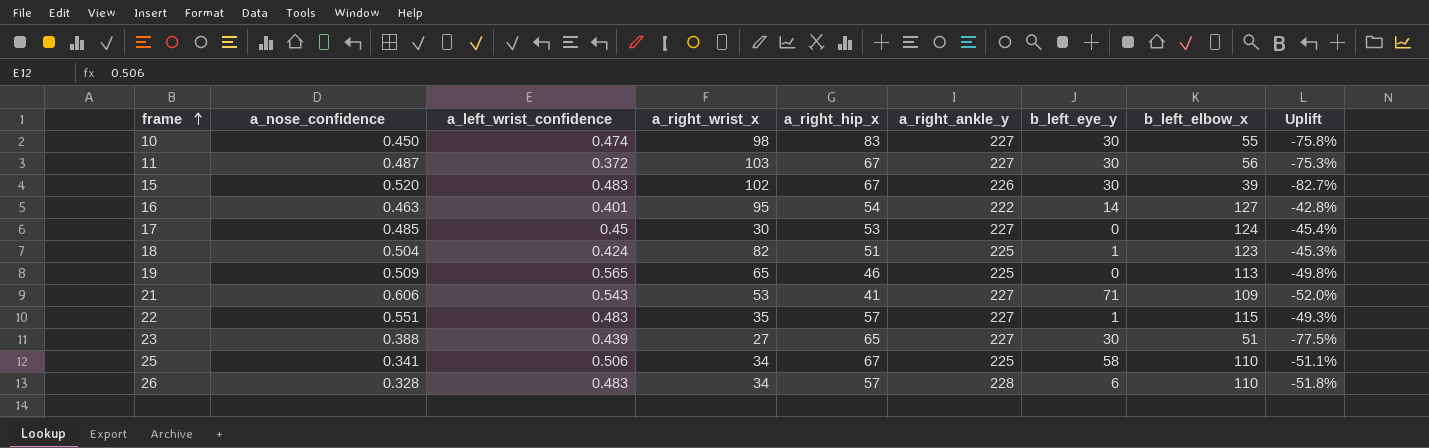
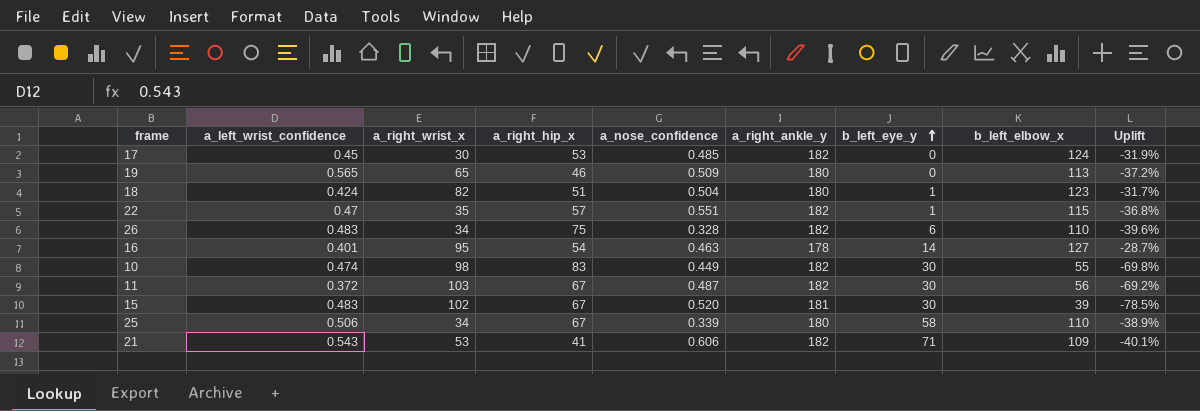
row order: frame ascending -> b_left_eye_y ascending
column a_nose_confidence | position: 2 -> 5
row 23: 0.388 | 0.439 | 27 | 65 | 227 | 30 | 51 | -77.5% -> none
17 | a_right_ankle_y: 227 -> 182
17 | Uplift: -45.4% -> -31.9%
19 | a_right_ankle_y: 225 -> 180
19 | Uplift: -49.8% -> -37.2%
18 | a_right_ankle_y: 225 -> 180
18 | Uplift: -45.3% -> -31.7%
22 | a_left_wrist_confidence: 0.483 -> 0.47
22 | a_right_ankle_y: 227 -> 182
22 | Uplift: -49.3% -> -36.8%
26 | a_right_hip_x: 57 -> 75
26 | a_right_ankle_y: 228 -> 182
26 | Uplift: -51.8% -> -39.6%
16 | a_right_ankle_y: 222 -> 178
16 | Uplift: -42.8% -> -28.7%
10 | a_nose_confidence: 0.450 -> 0.449
10 | a_right_ankle_y: 227 -> 182
10 | Uplift: -75.8% -> -69.8%
11 | a_right_ankle_y: 227 -> 182
11 | Uplift: -75.3% -> -69.2%
15 | a_right_ankle_y: 226 -> 181
15 | Uplift: -82.7% -> -78.5%
25 | a_nose_confidence: 0.341 -> 0.339
25 | a_right_ankle_y: 225 -> 180
25 | Uplift: -51.1% -> -38.9%
21 | a_right_ankle_y: 227 -> 182
21 | Uplift: -52.0% -> -40.1%

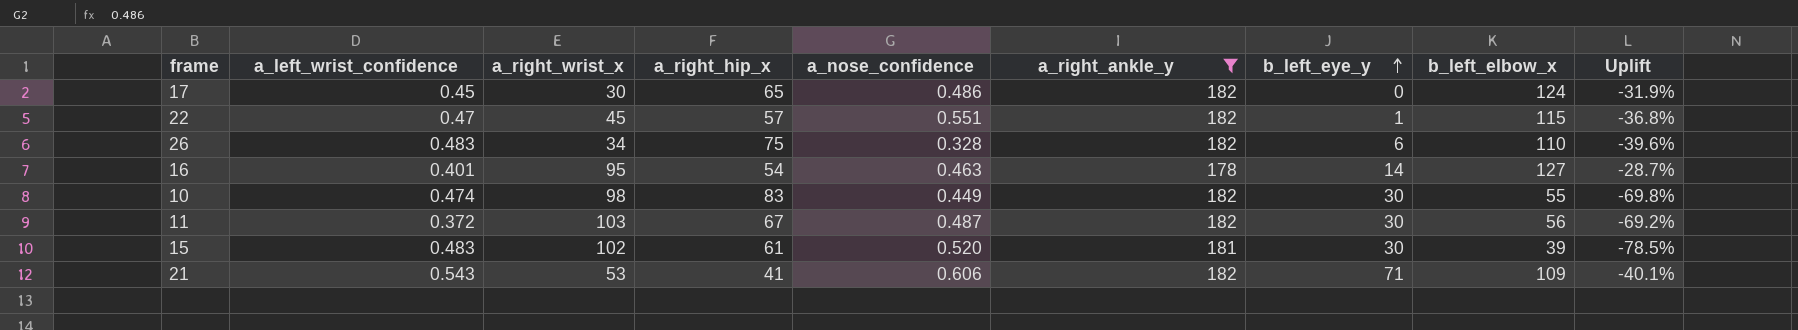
filter: none -> a_right_ankle_y != 180
17 | a_right_hip_x: 53 -> 65
17 | a_nose_confidence: 0.485 -> 0.486
22 | a_right_wrist_x: 35 -> 45
15 | a_right_hip_x: 67 -> 61

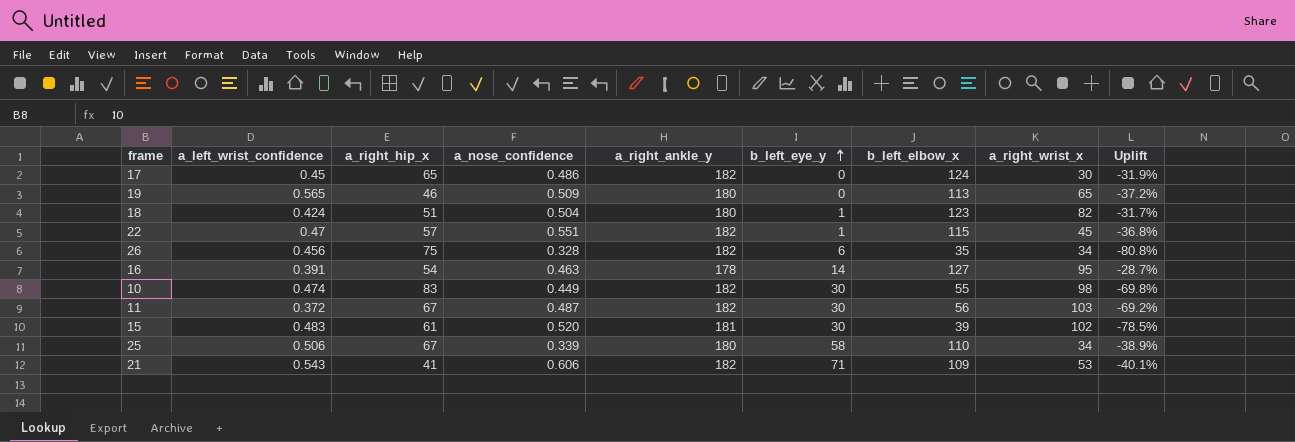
filter: a_right_ankle_y != 180 -> none
column a_right_wrist_x | position: 3 -> 8
26 | a_left_wrist_confidence: 0.483 -> 0.456
26 | b_left_elbow_x: 110 -> 35
26 | Uplift: -39.6% -> -80.8%
16 | a_left_wrist_confidence: 0.401 -> 0.391

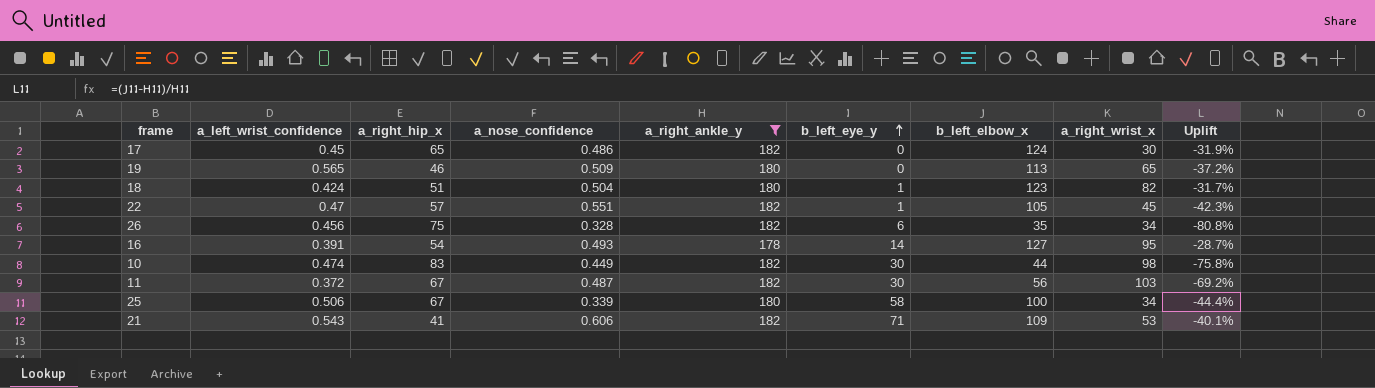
filter: none -> a_right_ankle_y != 181
22 | b_left_elbow_x: 115 -> 105
22 | Uplift: -36.8% -> -42.3%
16 | a_nose_confidence: 0.463 -> 0.493
10 | b_left_elbow_x: 55 -> 44
10 | Uplift: -69.8% -> -75.8%
25 | b_left_elbow_x: 110 -> 100
25 | Uplift: -38.9% -> -44.4%

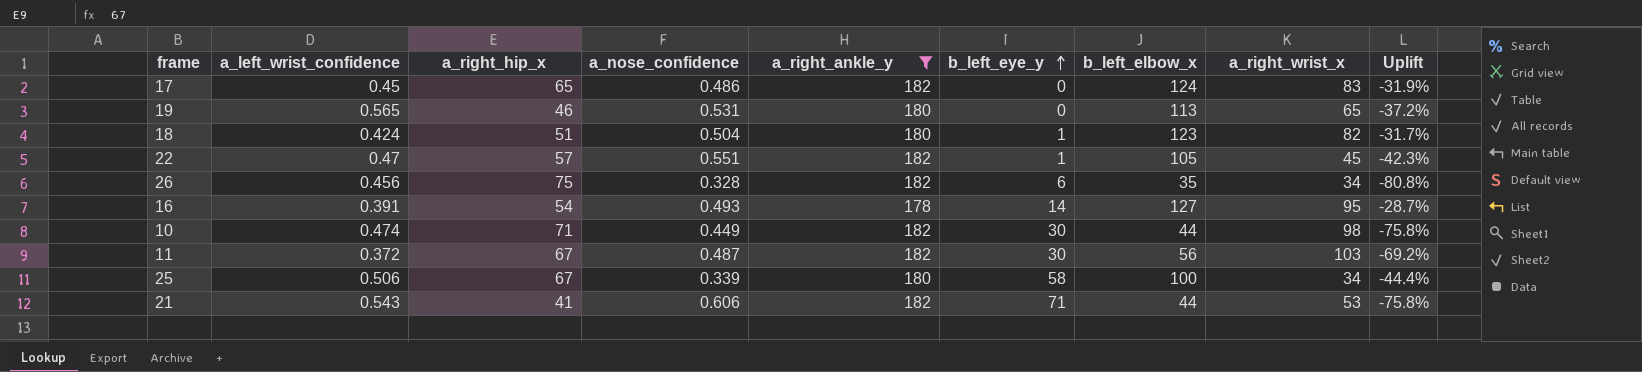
17 | a_right_wrist_x: 30 -> 83
19 | a_nose_confidence: 0.509 -> 0.531
10 | a_right_hip_x: 83 -> 71
21 | b_left_elbow_x: 109 -> 44
21 | Uplift: -40.1% -> -75.8%

